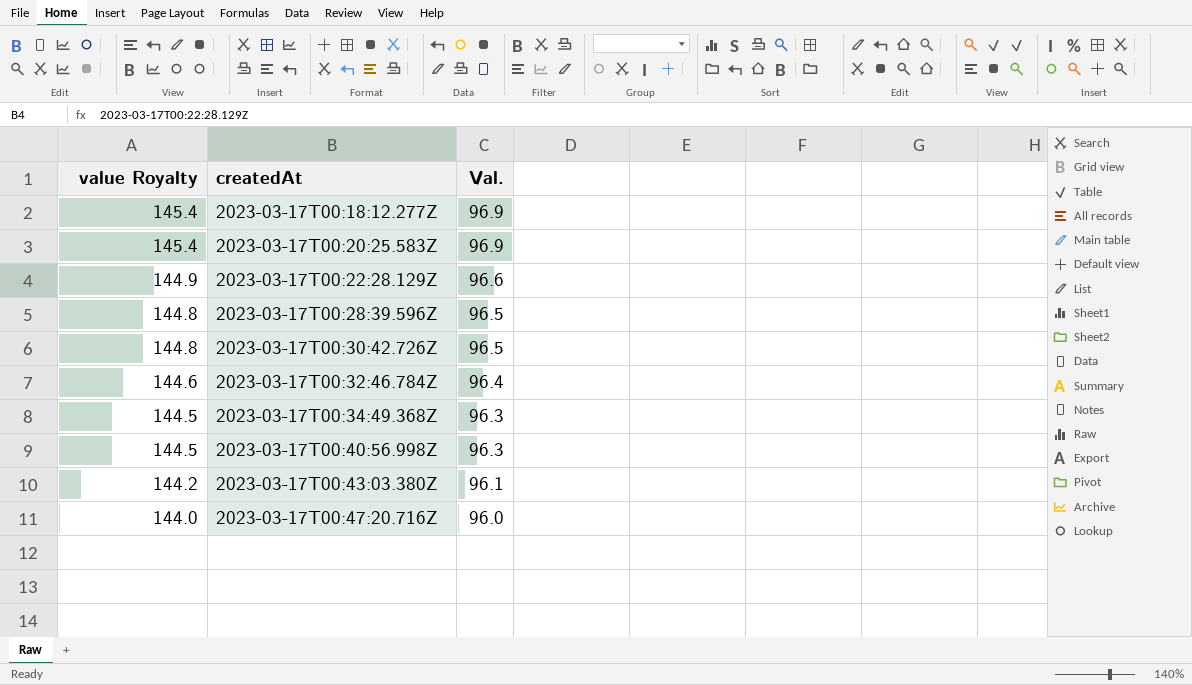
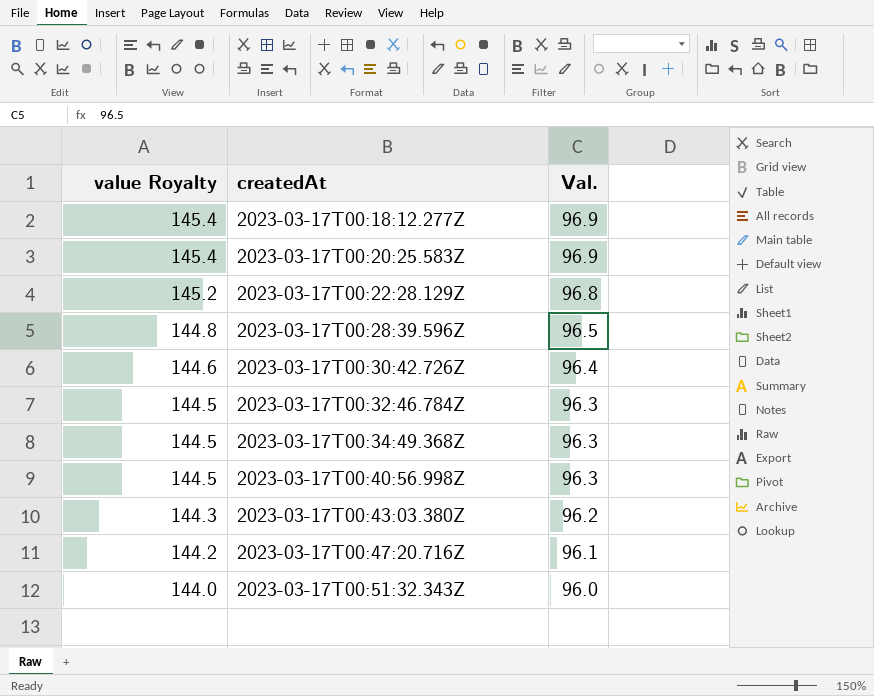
2023-03-17T00:22:28.129Z | value Royalty: 144.9 -> 145.2
2023-03-17T00:22:28.129Z | Val.: 96.6 -> 96.8
2023-03-17T00:30:42.726Z | value Royalty: 144.8 -> 144.6
2023-03-17T00:30:42.726Z | Val.: 96.5 -> 96.4
2023-03-17T00:32:46.784Z | value Royalty: 144.6 -> 144.5
2023-03-17T00:32:46.784Z | Val.: 96.4 -> 96.3
2023-03-17T00:43:03.380Z | value Royalty: 144.2 -> 144.3
2023-03-17T00:43:03.380Z | Val.: 96.1 -> 96.2
2023-03-17T00:47:20.716Z | value Royalty: 144.0 -> 144.2
2023-03-17T00:47:20.716Z | Val.: 96.0 -> 96.1
row 2023-03-17T00:51:32.343Z: none -> 144.0 | 96.0

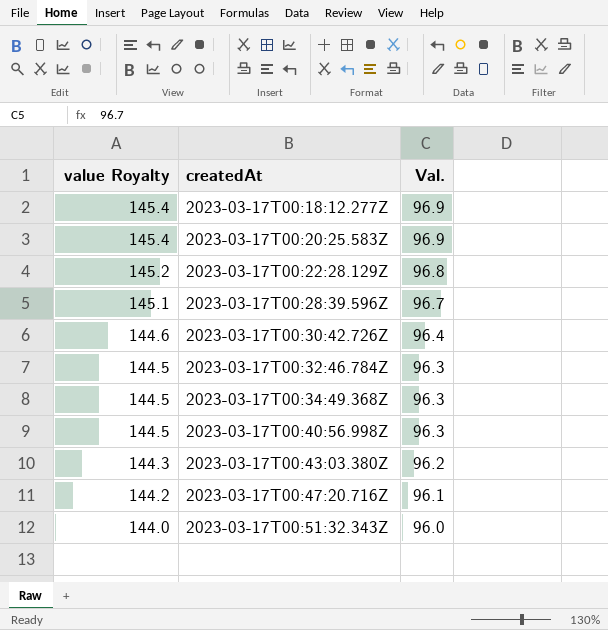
2023-03-17T00:28:39.596Z | value Royalty: 144.8 -> 145.1
2023-03-17T00:28:39.596Z | Val.: 96.5 -> 96.7

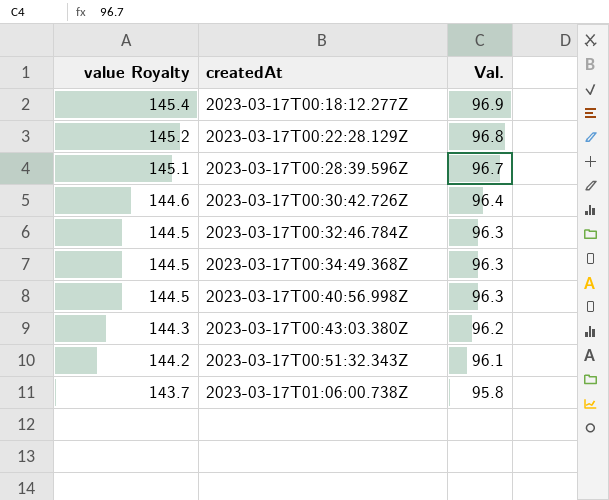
row 2023-03-17T00:20:25.583Z: 145.4 | 96.9 -> none
row 2023-03-17T00:47:20.716Z: 144.2 | 96.1 -> none
2023-03-17T00:51:32.343Z | value Royalty: 144.0 -> 144.2
2023-03-17T00:51:32.343Z | Val.: 96.0 -> 96.1
row 2023-03-17T01:06:00.738Z: none -> 143.7 | 95.8

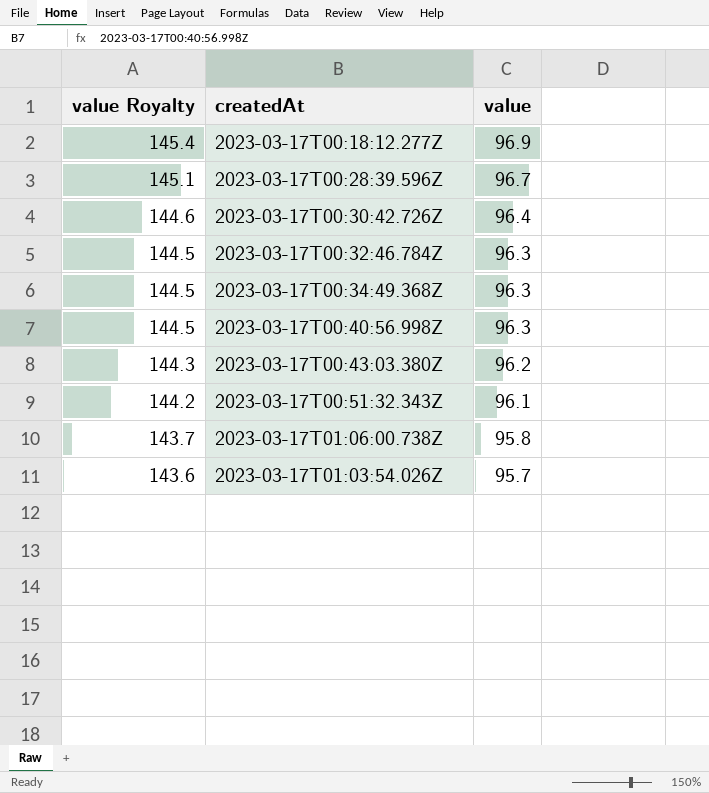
column name: Val. -> value
row 2023-03-17T00:22:28.129Z: 145.2 | 96.8 -> none
row 2023-03-17T01:03:54.026Z: none -> 143.6 | 95.7

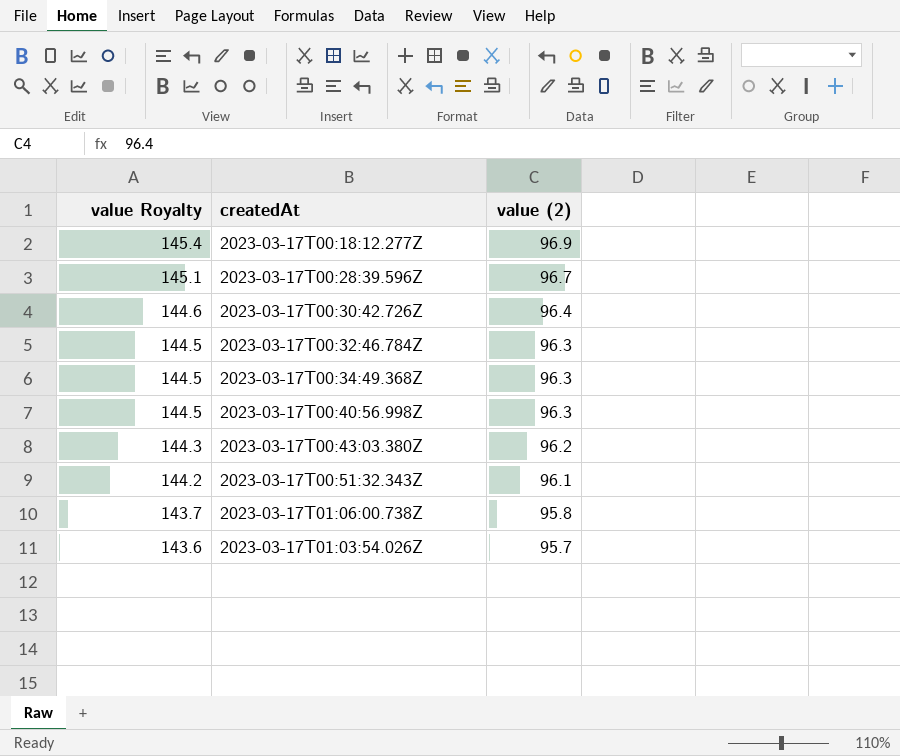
column name: value -> value (2)

